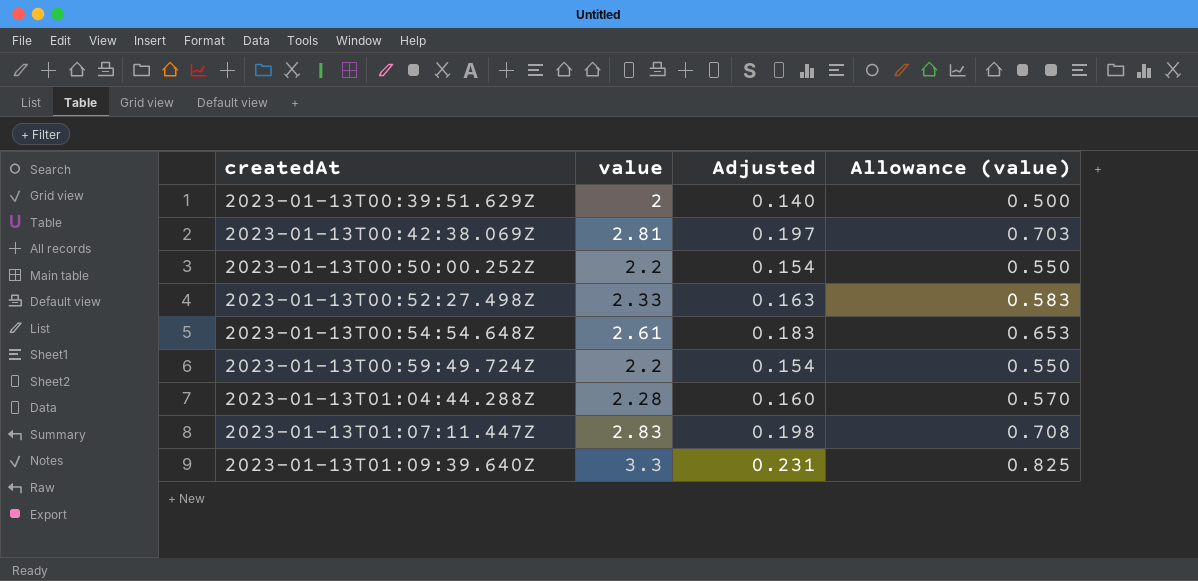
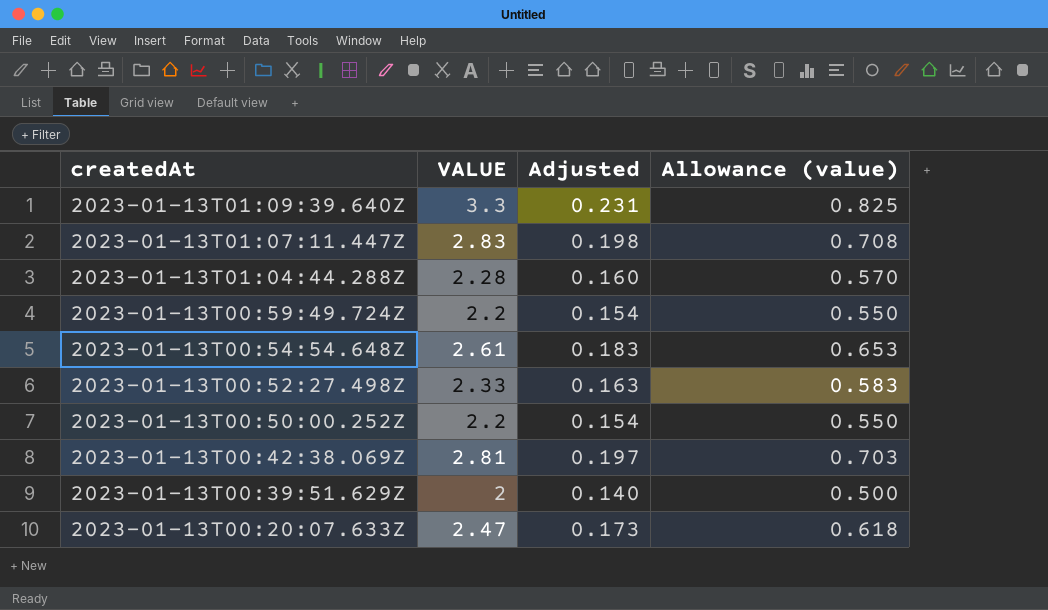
row order: createdAt ascending -> createdAt descending
column name: value -> VALUE
row 2023-01-13T00:20:07.633Z: none -> 2.47 | 0.173 | 0.618

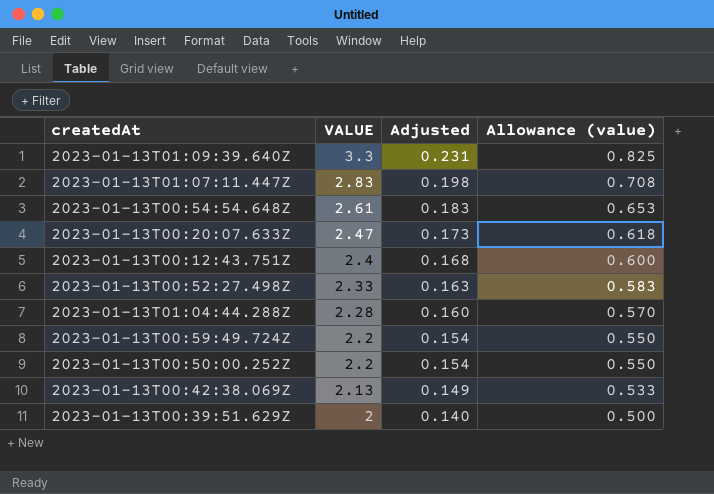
row order: createdAt descending -> VALUE descending
row 2023-01-13T00:12:43.751Z: none -> 2.4 | 0.168 | 0.600
2023-01-13T00:42:38.069Z | VALUE: 2.81 -> 2.13
2023-01-13T00:42:38.069Z | Adjusted: 0.197 -> 0.149
2023-01-13T00:42:38.069Z | Allowance (value): 0.703 -> 0.533

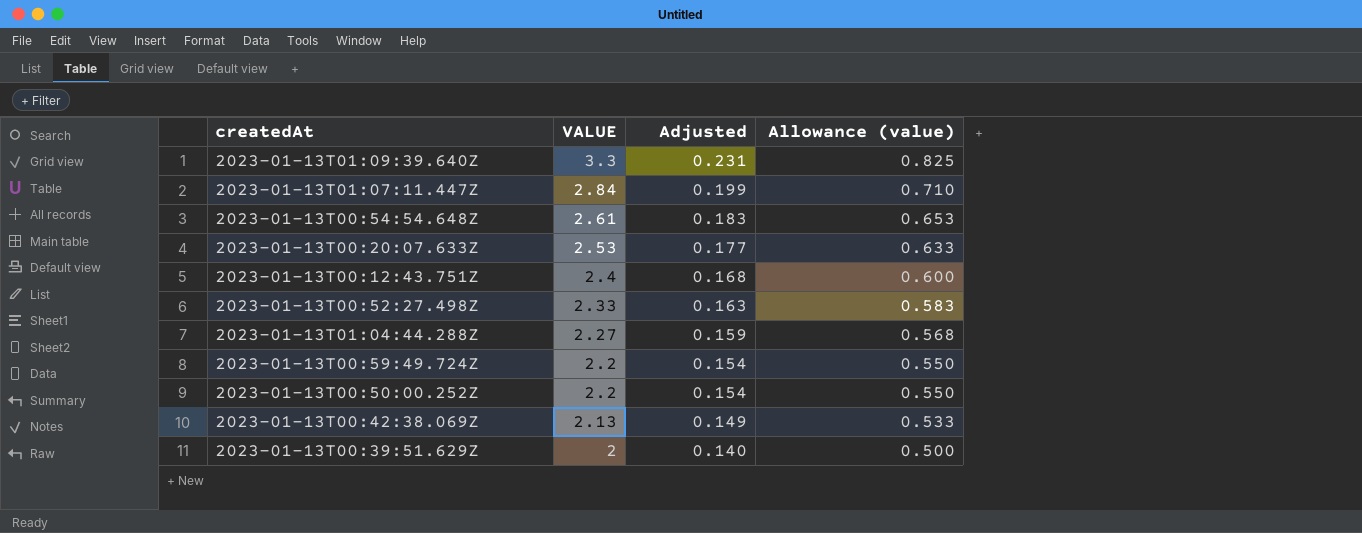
2023-01-13T01:07:11.447Z | VALUE: 2.83 -> 2.84
2023-01-13T01:07:11.447Z | Adjusted: 0.198 -> 0.199
2023-01-13T01:07:11.447Z | Allowance (value): 0.708 -> 0.710
2023-01-13T00:20:07.633Z | VALUE: 2.47 -> 2.53
2023-01-13T00:20:07.633Z | Adjusted: 0.173 -> 0.177
2023-01-13T00:20:07.633Z | Allowance (value): 0.618 -> 0.633
2023-01-13T01:04:44.288Z | VALUE: 2.28 -> 2.27
2023-01-13T01:04:44.288Z | Adjusted: 0.160 -> 0.159
2023-01-13T01:04:44.288Z | Allowance (value): 0.570 -> 0.568

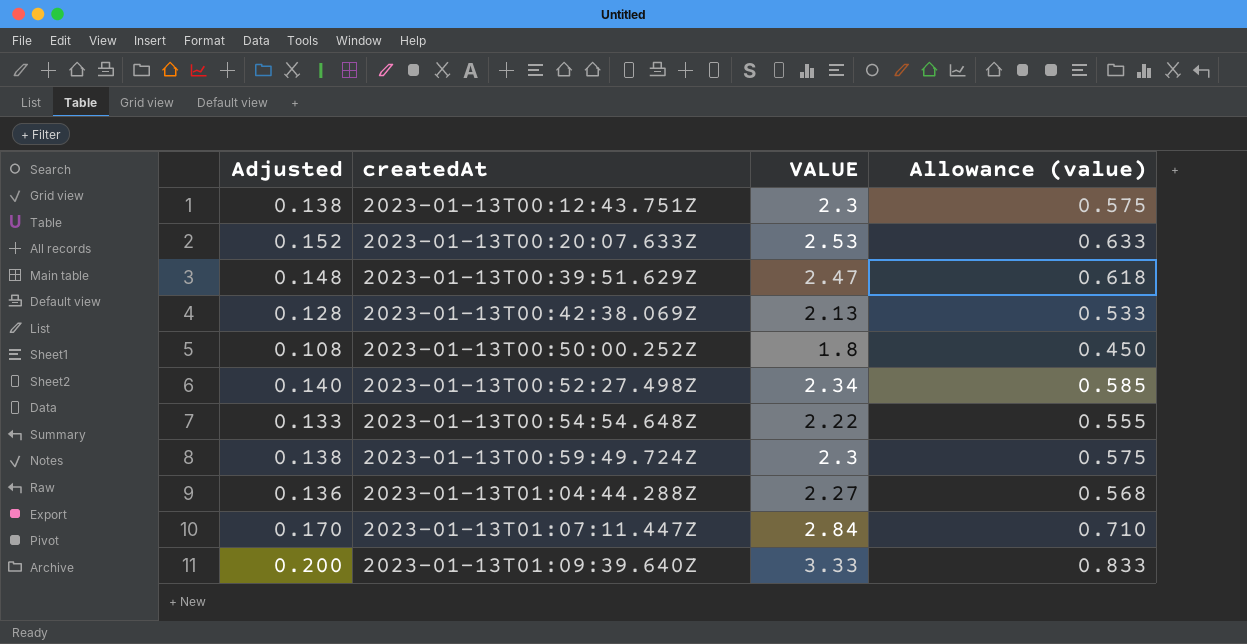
row order: VALUE descending -> createdAt ascending
column Adjusted | formula: [VALUE] * 0.07 -> [VALUE] * 0.06
column Adjusted | position: 3 -> 1
2023-01-13T00:12:43.751Z | VALUE: 2.4 -> 2.3
2023-01-13T00:12:43.751Z | Allowance (value): 0.600 -> 0.575
2023-01-13T00:39:51.629Z | VALUE: 2 -> 2.47
2023-01-13T00:39:51.629Z | Allowance (value): 0.500 -> 0.618
2023-01-13T00:50:00.252Z | VALUE: 2.2 -> 1.8
2023-01-13T00:50:00.252Z | Allowance (value): 0.550 -> 0.450
2023-01-13T00:52:27.498Z | VALUE: 2.33 -> 2.34
2023-01-13T00:52:27.498Z | Allowance (value): 0.583 -> 0.585
2023-01-13T00:54:54.648Z | VALUE: 2.61 -> 2.22
2023-01-13T00:54:54.648Z | Allowance (value): 0.653 -> 0.555
2023-01-13T00:59:49.724Z | VALUE: 2.2 -> 2.3
2023-01-13T00:59:49.724Z | Allowance (value): 0.550 -> 0.575
2023-01-13T01:09:39.640Z | VALUE: 3.3 -> 3.33
2023-01-13T01:09:39.640Z | Allowance (value): 0.825 -> 0.833

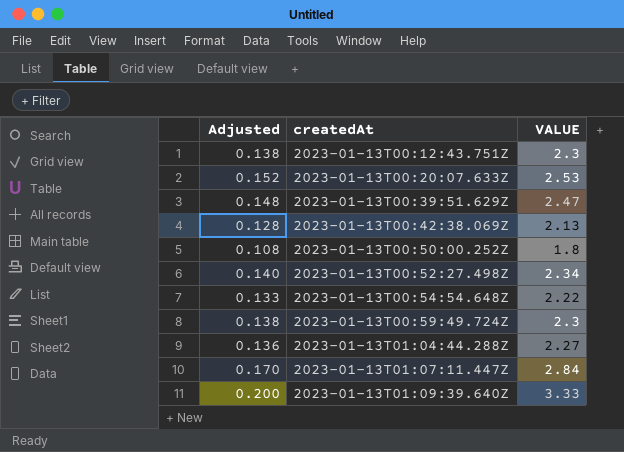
column Allowance (value) | formula: [VALUE] * 0.25 -> none

